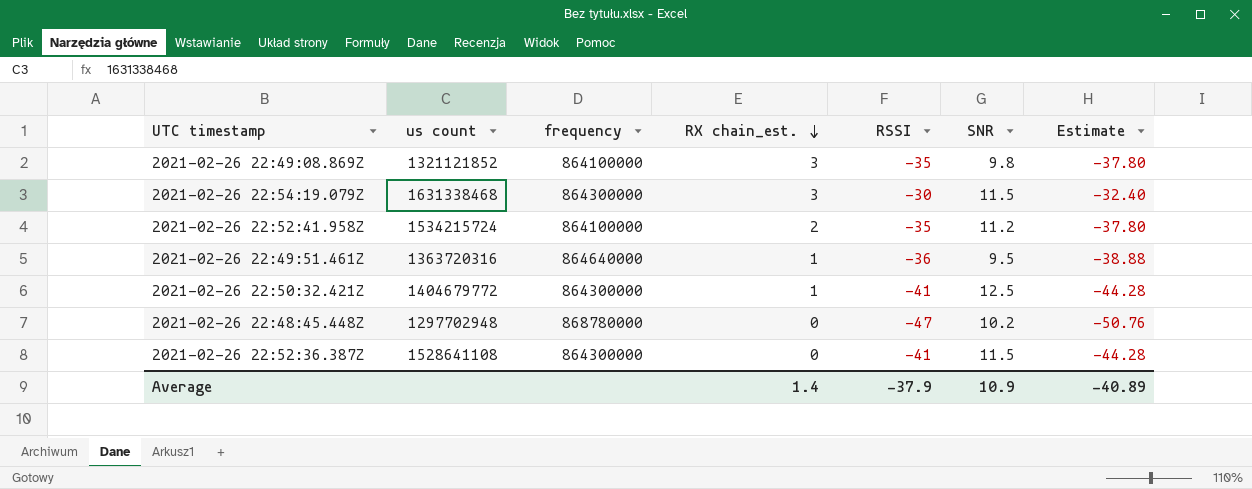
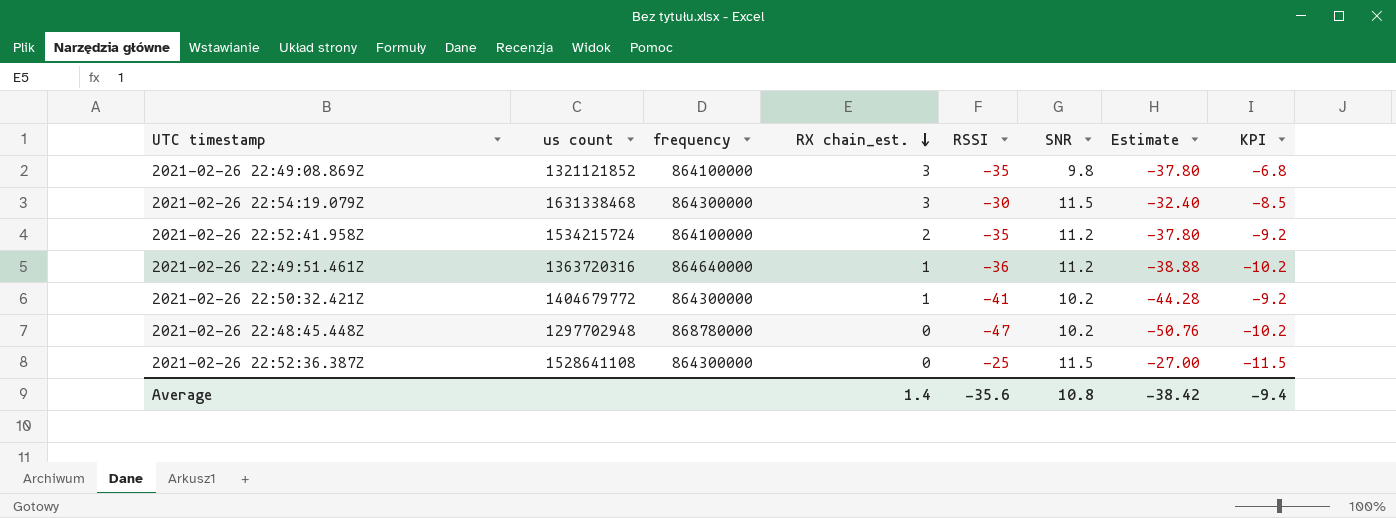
column KPI | formula: none -> [RX chain_est.] - [SNR]
2021-02-26 22:49:51.461Z | SNR: 9.5 -> 11.2
2021-02-26 22:50:32.421Z | SNR: 12.5 -> 10.2
2021-02-26 22:52:36.387Z | RSSI: -41 -> -25
2021-02-26 22:52:36.387Z | Estimate: -44.28 -> -27.00
Average | RSSI: -37.9 -> -35.6
Average | SNR: 10.9 -> 10.8
Average | Estimate: -40.89 -> -38.42

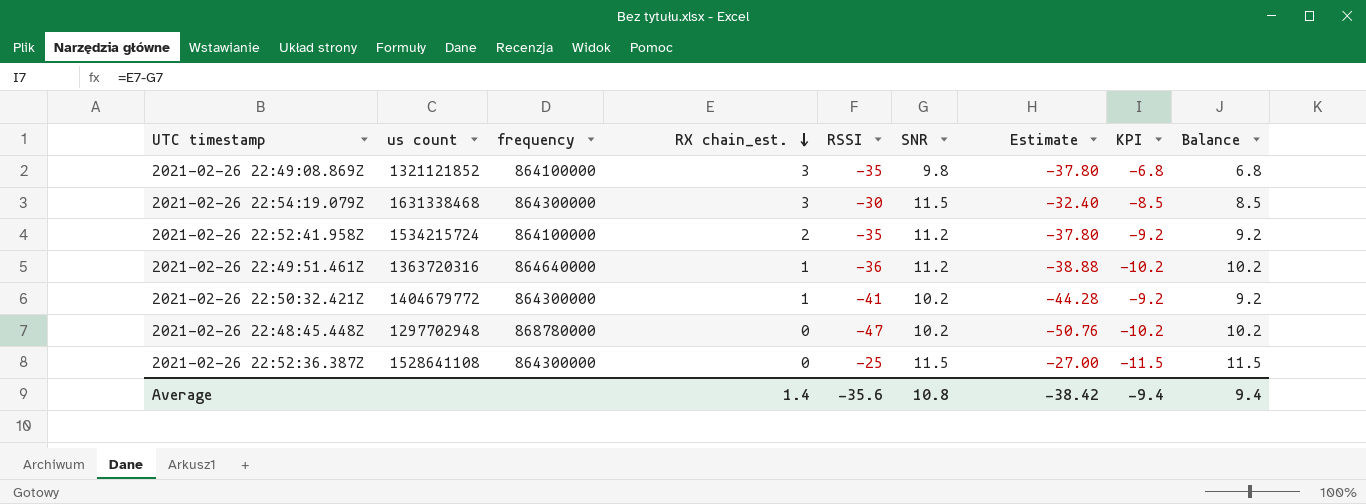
column Balance | formula: none -> [SNR] - [RX chain_est.]

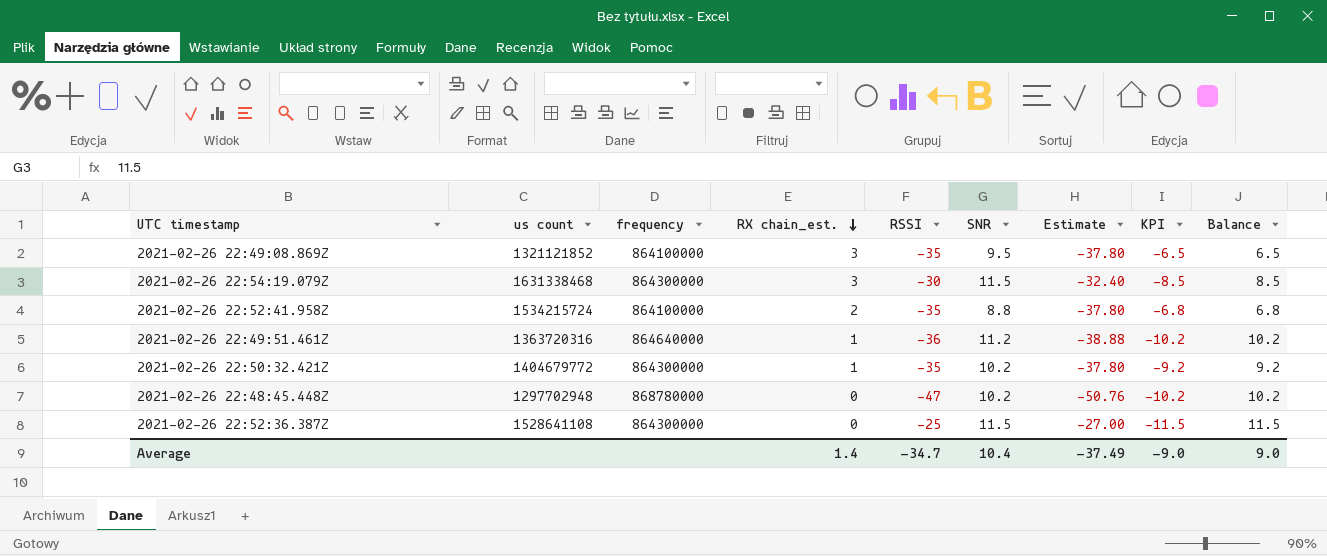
2021-02-26 22:49:08.869Z | SNR: 9.8 -> 9.5
2021-02-26 22:49:08.869Z | KPI: -6.8 -> -6.5
2021-02-26 22:49:08.869Z | Balance: 6.8 -> 6.5
2021-02-26 22:52:41.958Z | SNR: 11.2 -> 8.8
2021-02-26 22:52:41.958Z | KPI: -9.2 -> -6.8
2021-02-26 22:52:41.958Z | Balance: 9.2 -> 6.8
2021-02-26 22:50:32.421Z | RSSI: -41 -> -35
2021-02-26 22:50:32.421Z | Estimate: -44.28 -> -37.80
Average | RSSI: -35.6 -> -34.7
Average | SNR: 10.8 -> 10.4
Average | Estimate: -38.42 -> -37.49
Average | KPI: -9.4 -> -9.0
Average | Balance: 9.4 -> 9.0

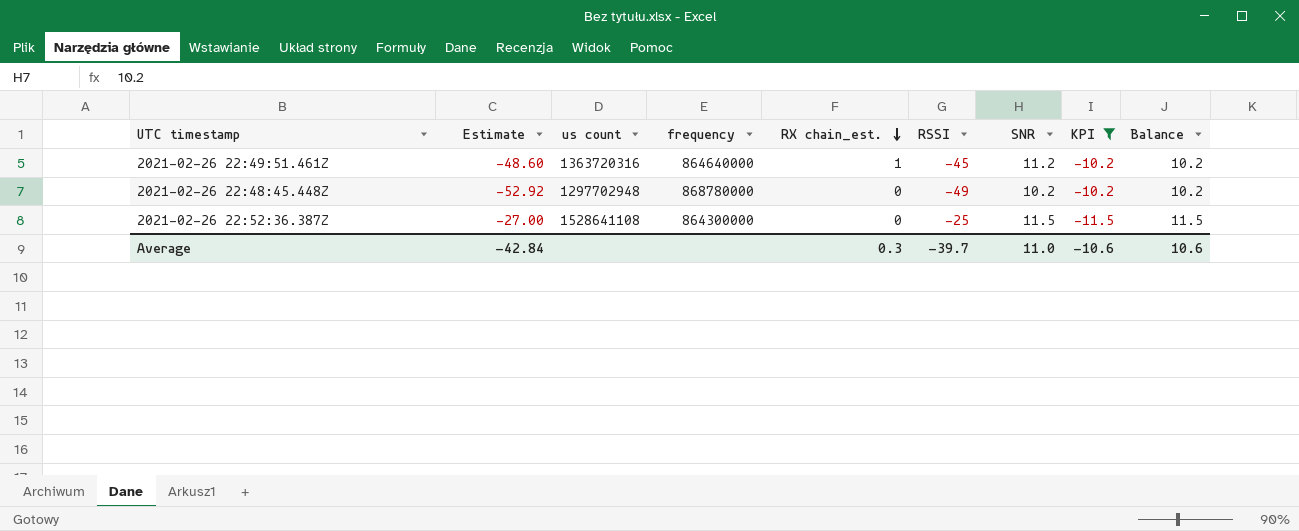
filter: none -> KPI <= -10.2
column Estimate | position: 7 -> 2
2021-02-26 22:49:51.461Z | Estimate: -38.88 -> -48.60
2021-02-26 22:49:51.461Z | RSSI: -36 -> -45
2021-02-26 22:48:45.448Z | Estimate: -50.76 -> -52.92
2021-02-26 22:48:45.448Z | RSSI: -47 -> -49
Average | Estimate: -37.49 -> -42.84
Average | RX chain_est.: 1.4 -> 0.3
Average | RSSI: -34.7 -> -39.7
Average | SNR: 10.4 -> 11.0
Average | KPI: -9.0 -> -10.6
Average | Balance: 9.0 -> 10.6

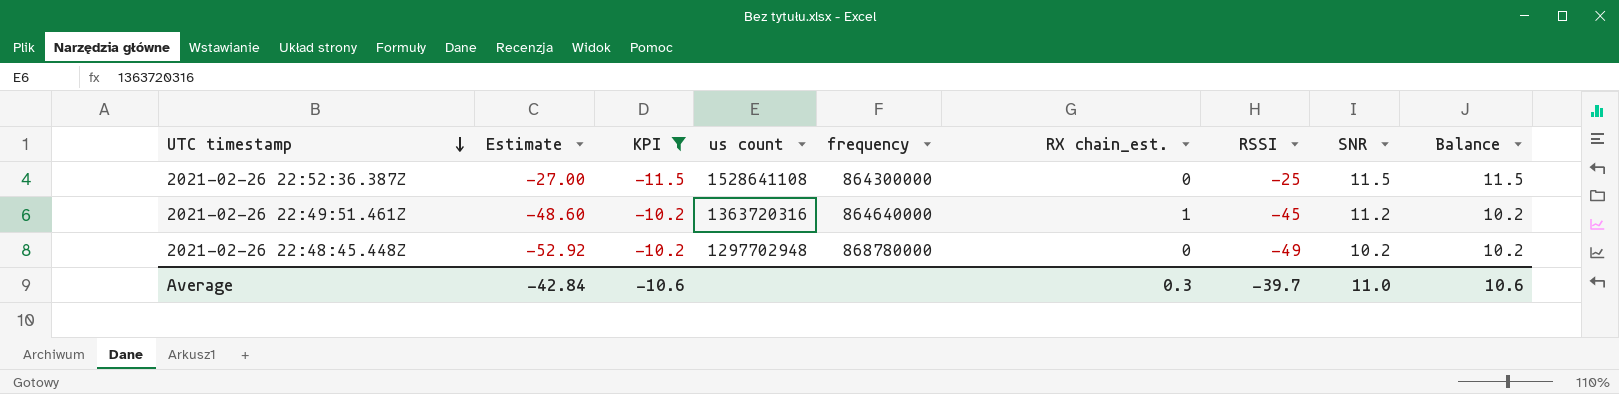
row order: RX chain_est. descending -> UTC timestamp descending
column KPI | position: 8 -> 3

